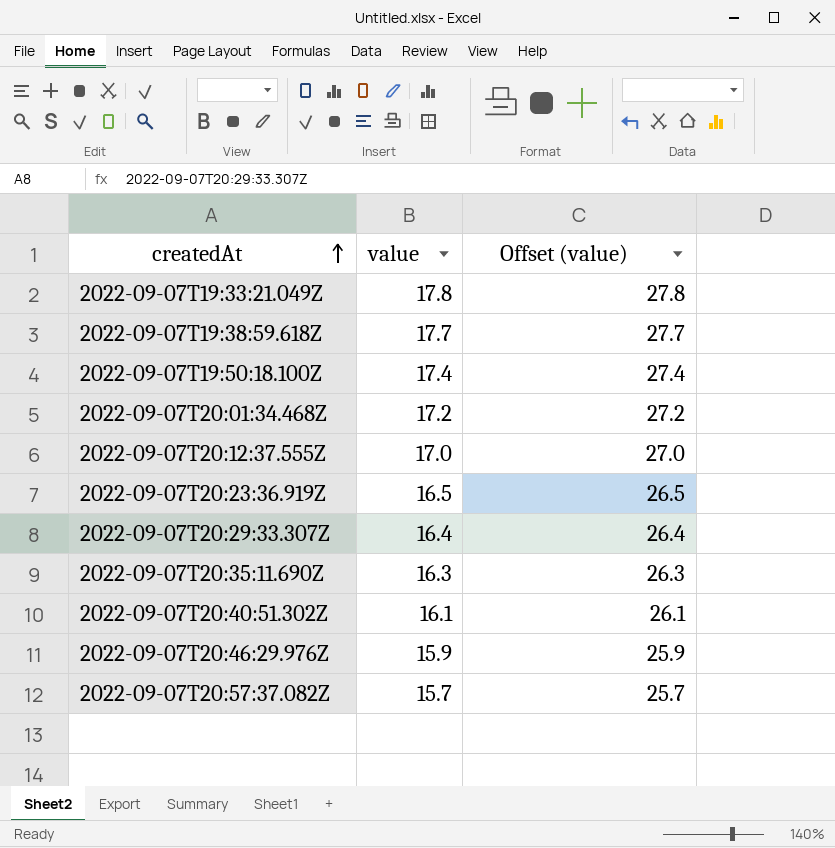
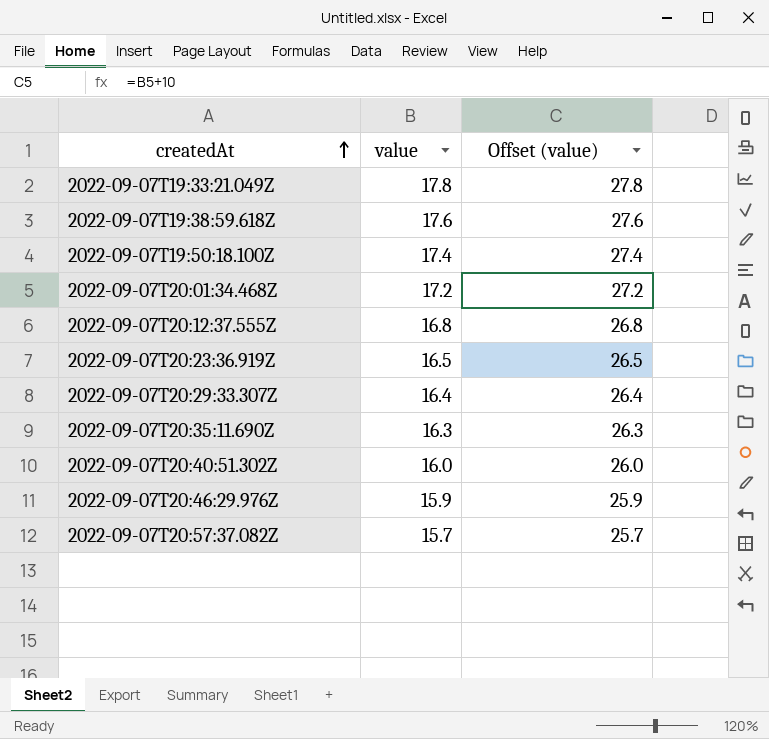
2022-09-07T19:38:59.618Z | value: 17.7 -> 17.6
2022-09-07T19:38:59.618Z | Offset (value): 27.7 -> 27.6
2022-09-07T20:12:37.555Z | value: 17.0 -> 16.8
2022-09-07T20:12:37.555Z | Offset (value): 27.0 -> 26.8
2022-09-07T20:40:51.302Z | value: 16.1 -> 16.0
2022-09-07T20:40:51.302Z | Offset (value): 26.1 -> 26.0

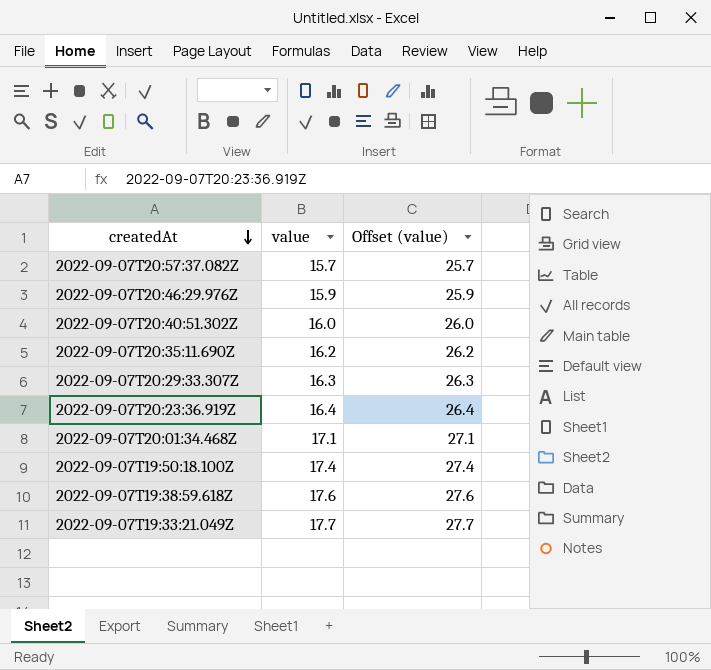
row order: createdAt ascending -> createdAt descending
row 2022-09-07T20:12:37.555Z: 16.8 | 26.8 -> none
2022-09-07T20:35:11.690Z | value: 16.3 -> 16.2
2022-09-07T20:35:11.690Z | Offset (value): 26.3 -> 26.2
2022-09-07T20:29:33.307Z | value: 16.4 -> 16.3
2022-09-07T20:29:33.307Z | Offset (value): 26.4 -> 26.3
2022-09-07T20:23:36.919Z | value: 16.5 -> 16.4
2022-09-07T20:23:36.919Z | Offset (value): 26.5 -> 26.4
2022-09-07T20:01:34.468Z | value: 17.2 -> 17.1
2022-09-07T20:01:34.468Z | Offset (value): 27.2 -> 27.1
2022-09-07T19:33:21.049Z | value: 17.8 -> 17.7
2022-09-07T19:33:21.049Z | Offset (value): 27.8 -> 27.7

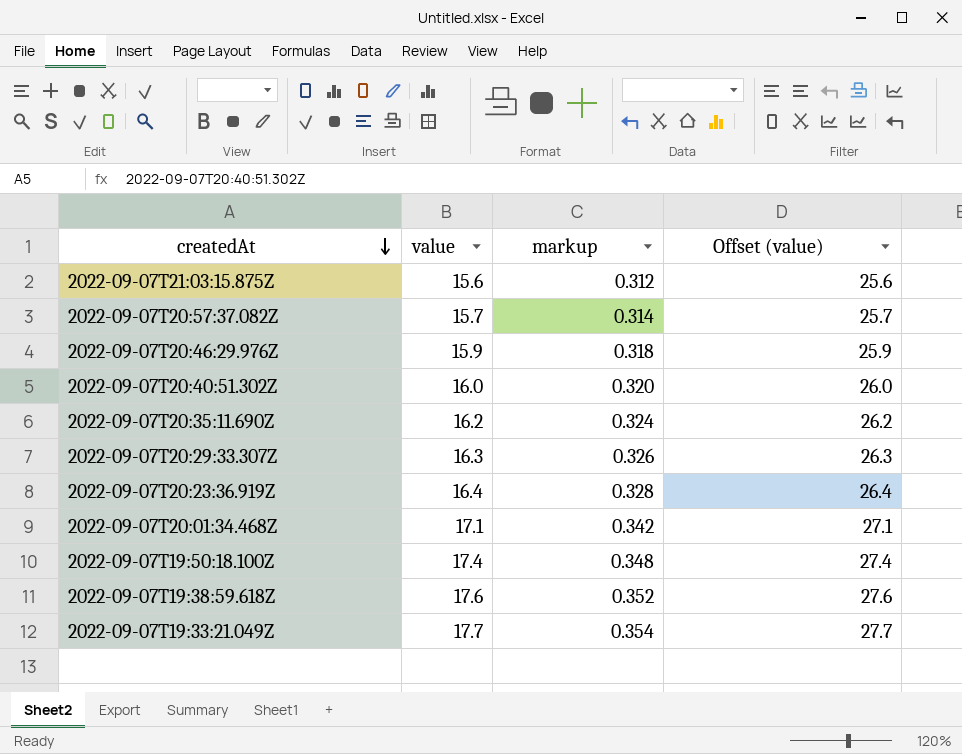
column markup | formula: none -> [value] * 0.02
row 2022-09-07T21:03:15.875Z: none -> 15.6 | 0.312 | 25.6

